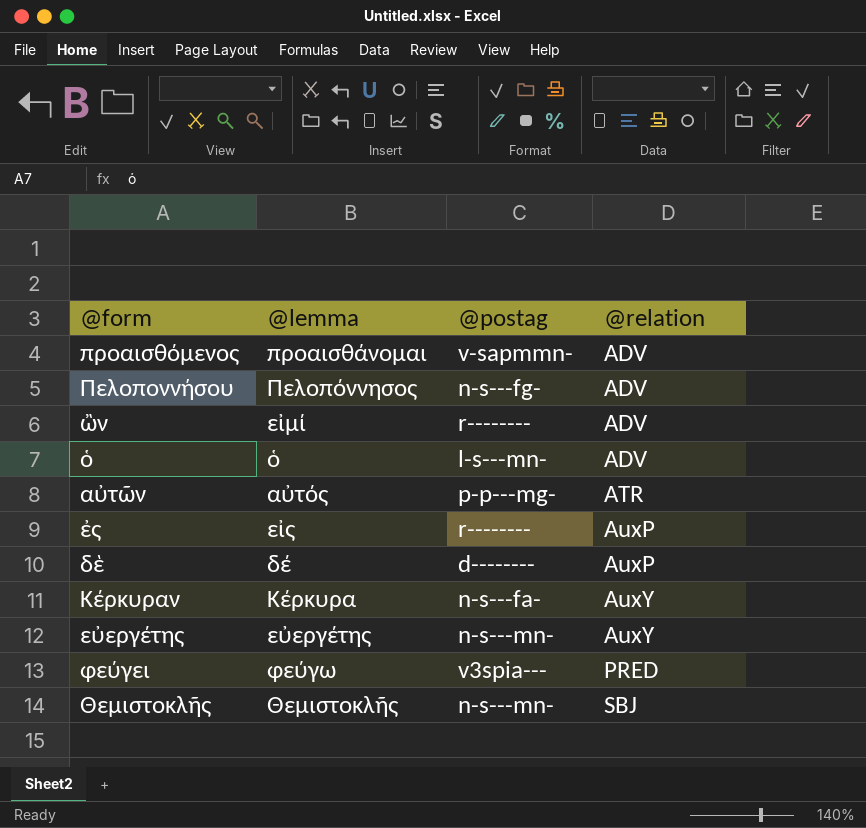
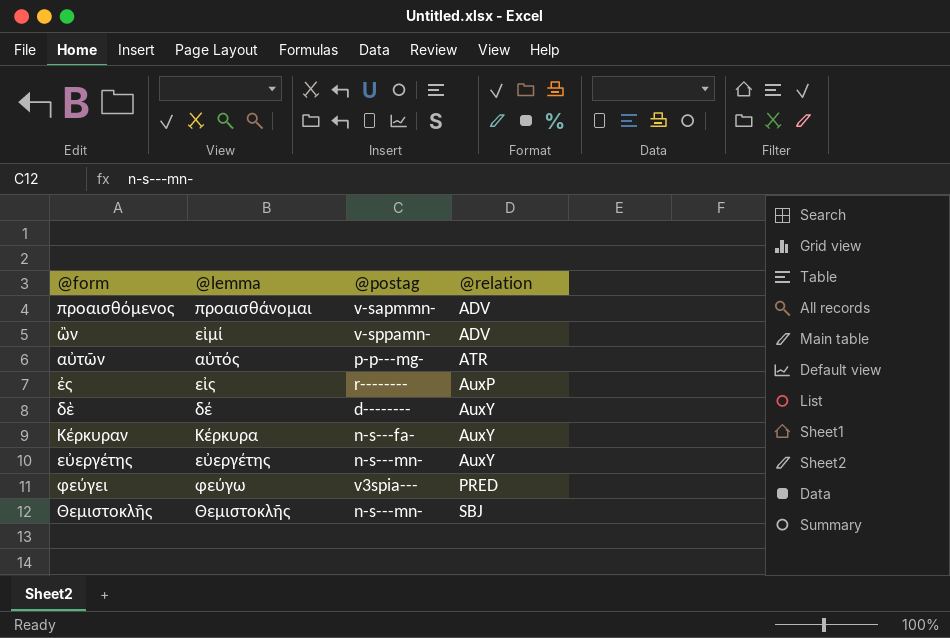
row Πελοποννήσου: Πελοπόννησος | n-s---fg- | ADV -> none
row ὁ: ὁ | l-s---mn- | ADV -> none
ὢν | @postag: r-------- -> v-sppamn-
δὲ | @relation: AuxP -> AuxY

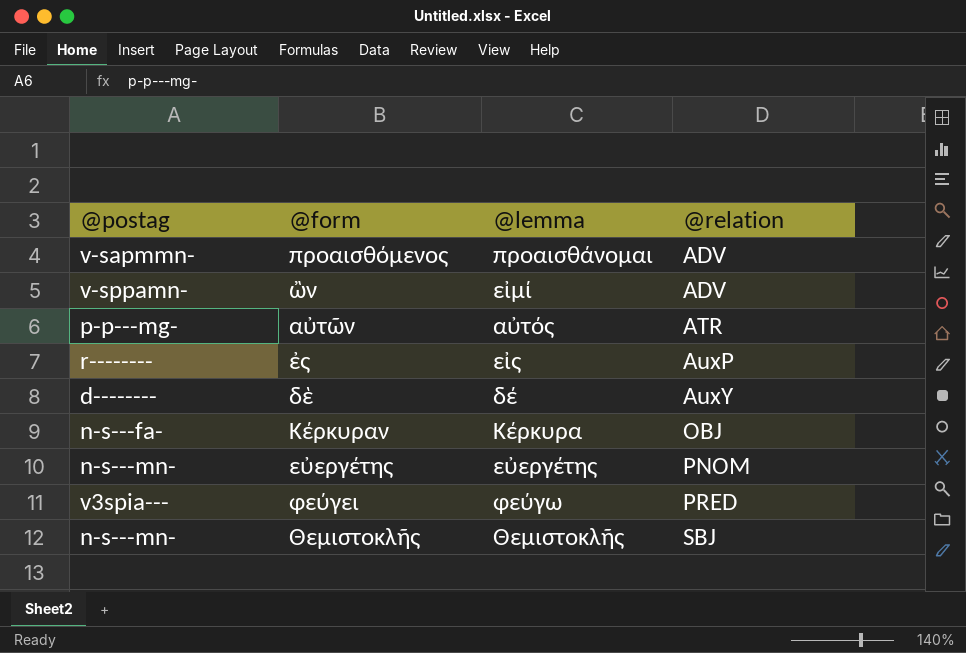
column @postag | position: 3 -> 1
Κέρκυραν | @relation: AuxY -> OBJ
εὐεργέτης | @relation: AuxY -> PNOM

